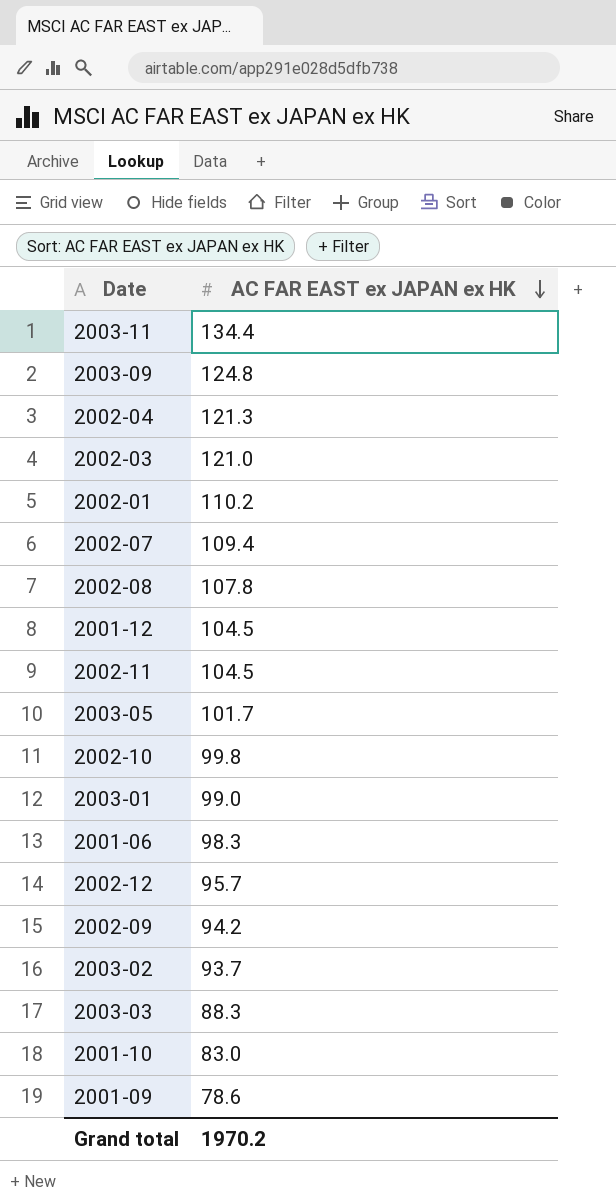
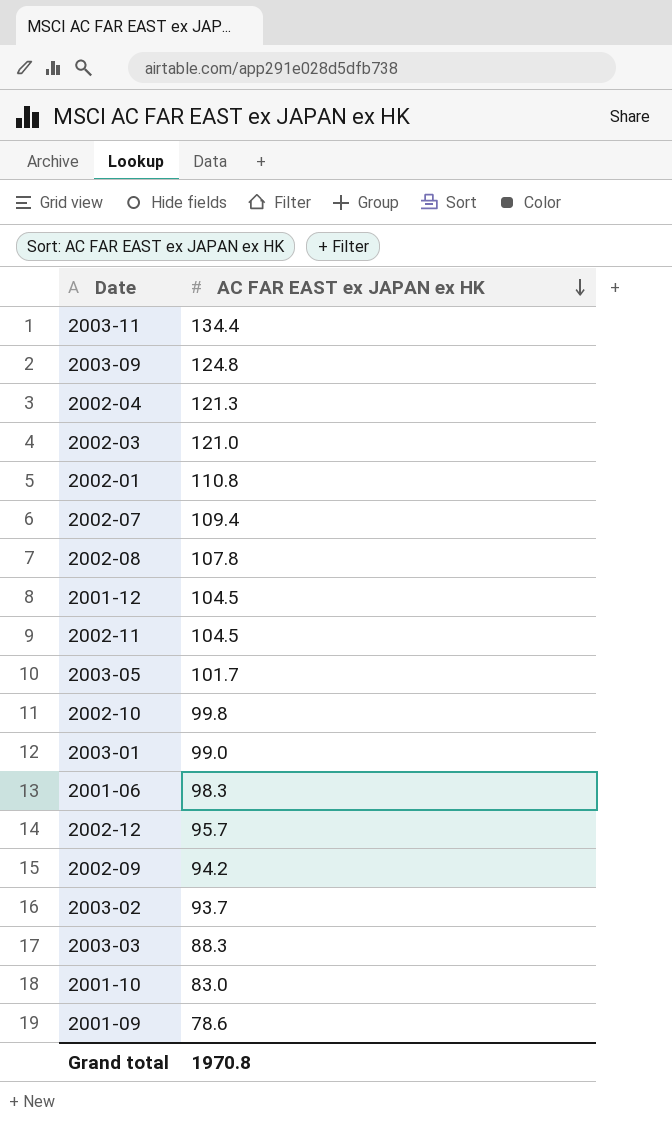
2002-01 | AC FAR EAST ex JAPAN ex HK: 110.2 -> 110.8
Grand total | AC FAR EAST ex JAPAN ex HK: 1970.2 -> 1970.8

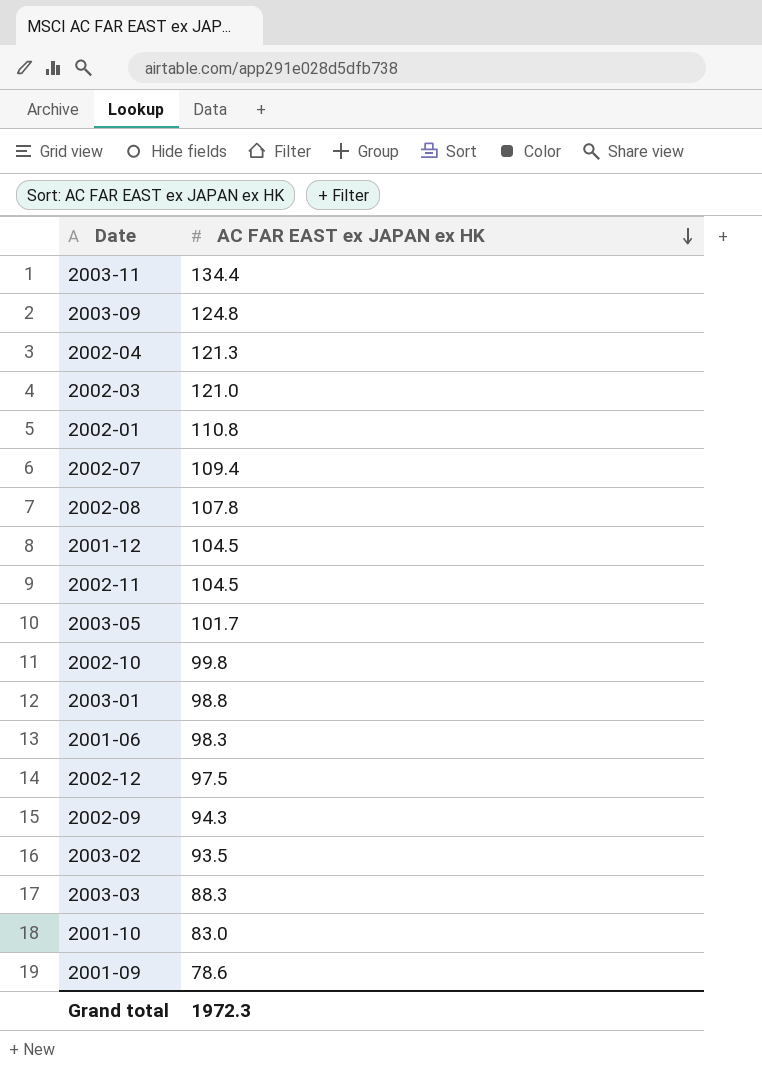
2003-01 | AC FAR EAST ex JAPAN ex HK: 99.0 -> 98.8
2002-12 | AC FAR EAST ex JAPAN ex HK: 95.7 -> 97.5
2002-09 | AC FAR EAST ex JAPAN ex HK: 94.2 -> 94.3
2003-02 | AC FAR EAST ex JAPAN ex HK: 93.7 -> 93.5
Grand total | AC FAR EAST ex JAPAN ex HK: 1970.8 -> 1972.3

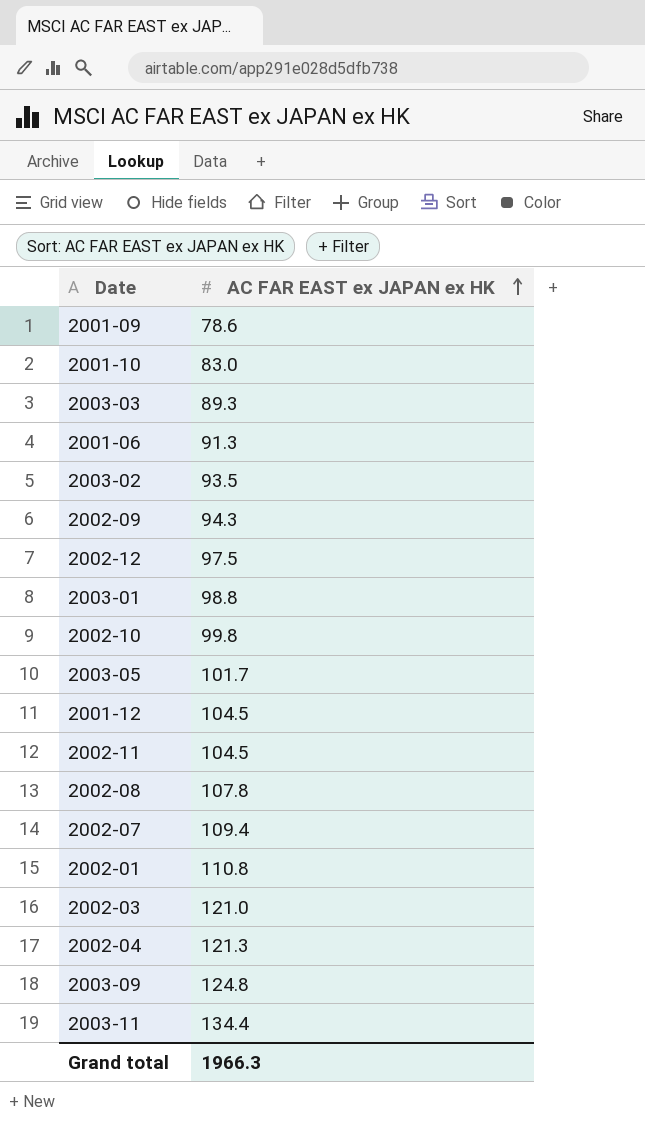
row order: AC FAR EAST ex JAPAN ex HK descending -> AC FAR EAST ex JAPAN ex HK ascending
2003-03 | AC FAR EAST ex JAPAN ex HK: 88.3 -> 89.3
2001-06 | AC FAR EAST ex JAPAN ex HK: 98.3 -> 91.3
Grand total | AC FAR EAST ex JAPAN ex HK: 1972.3 -> 1966.3

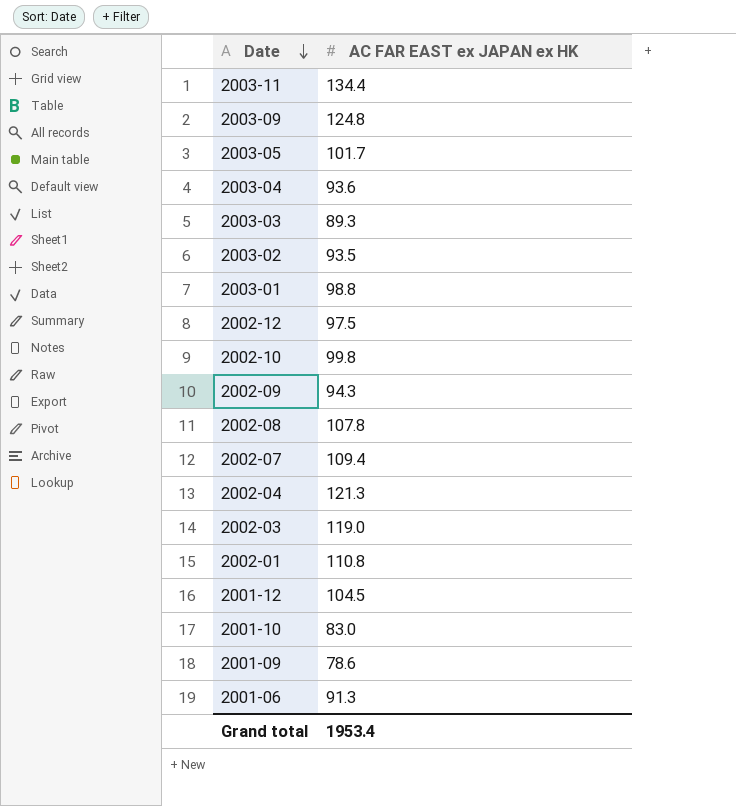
row order: AC FAR EAST ex JAPAN ex HK ascending -> Date descending
row 2002-11: 104.5 -> none
row 2003-04: none -> 93.6
2002-03 | AC FAR EAST ex JAPAN ex HK: 121.0 -> 119.0
Grand total | AC FAR EAST ex JAPAN ex HK: 1966.3 -> 1953.4

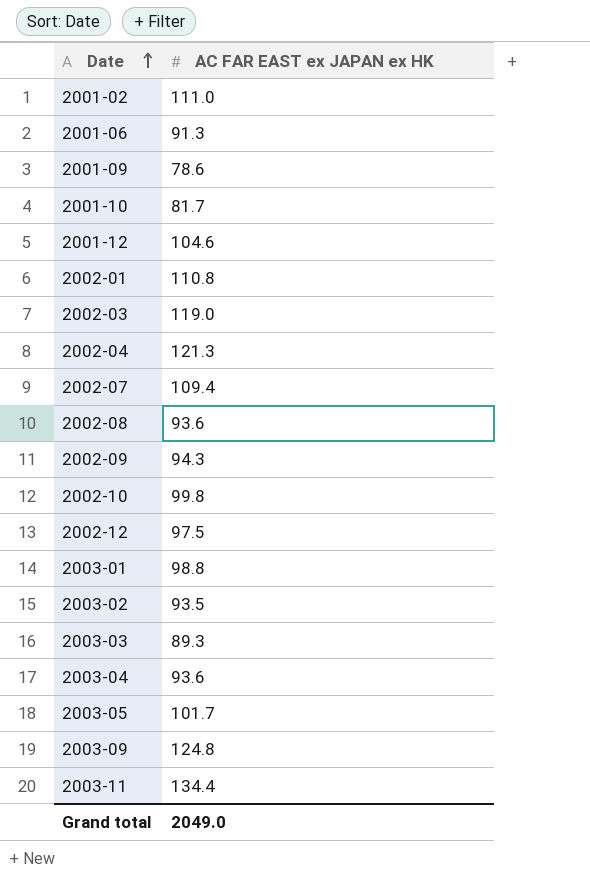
row order: Date descending -> Date ascending
row 2001-02: none -> 111.0
2001-10 | AC FAR EAST ex JAPAN ex HK: 83.0 -> 81.7
2001-12 | AC FAR EAST ex JAPAN ex HK: 104.5 -> 104.6
2002-08 | AC FAR EAST ex JAPAN ex HK: 107.8 -> 93.6
Grand total | AC FAR EAST ex JAPAN ex HK: 1953.4 -> 2049.0

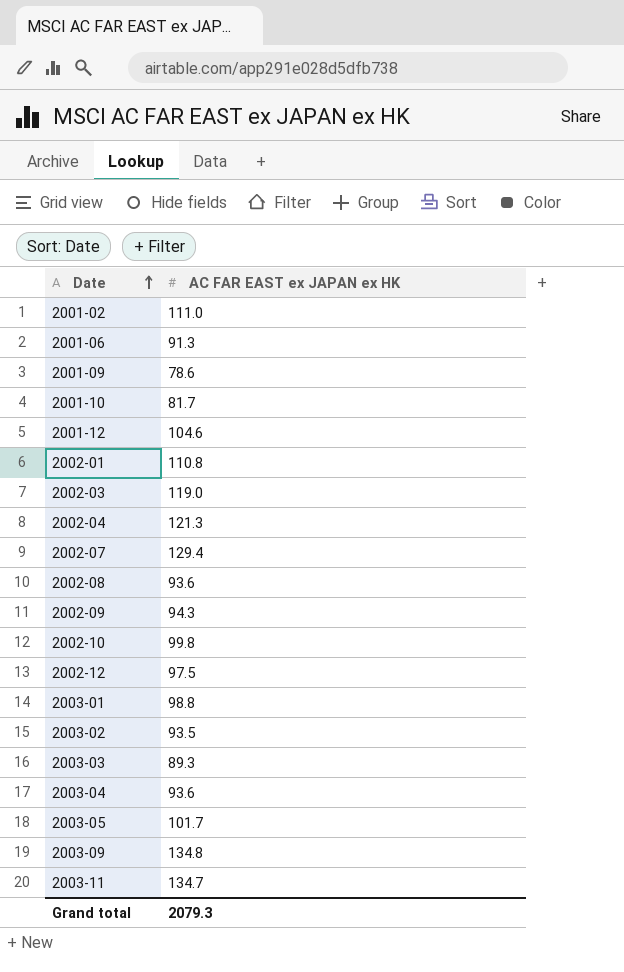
2002-07 | AC FAR EAST ex JAPAN ex HK: 109.4 -> 129.4
2003-09 | AC FAR EAST ex JAPAN ex HK: 124.8 -> 134.8
2003-11 | AC FAR EAST ex JAPAN ex HK: 134.4 -> 134.7
Grand total | AC FAR EAST ex JAPAN ex HK: 2049.0 -> 2079.3

